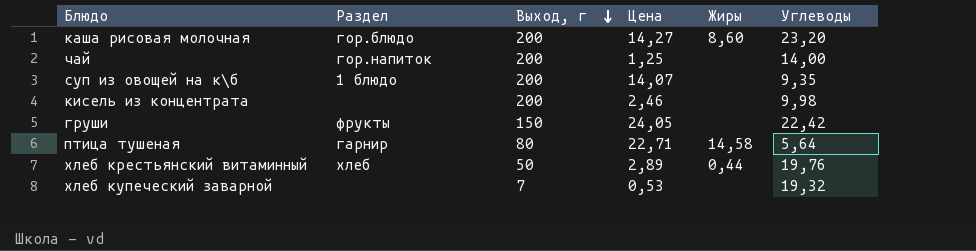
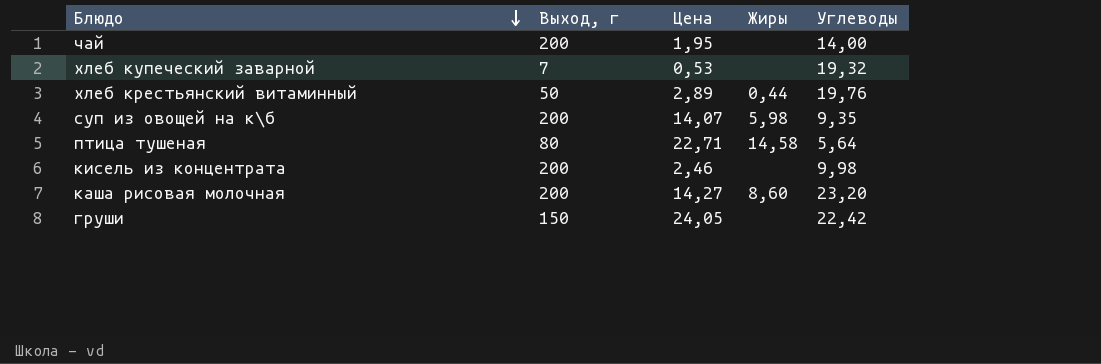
row order: Выход, г descending -> Блюдо descending
column Раздел | position: 2 -> none
чай | Цена: 1,25 -> 1,95
суп из овощей на к\б | Жиры: none -> 5,98

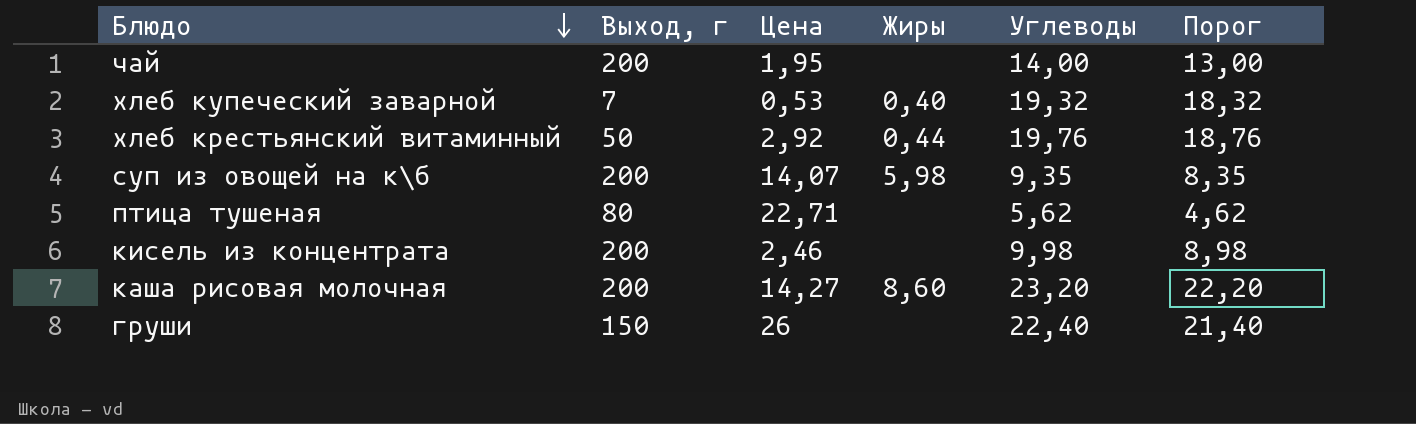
column Порог | formula: none -> [Углеводы] - 1
хлеб купеческий заварной | Жиры: none -> 0,40
хлеб крестьянский витаминный | Цена: 2,89 -> 2,92
птица тушеная | Жиры: 14,58 -> none
птица тушеная | Углеводы: 5,64 -> 5,62
груши | Цена: 24,05 -> 26
груши | Углеводы: 22,42 -> 22,40

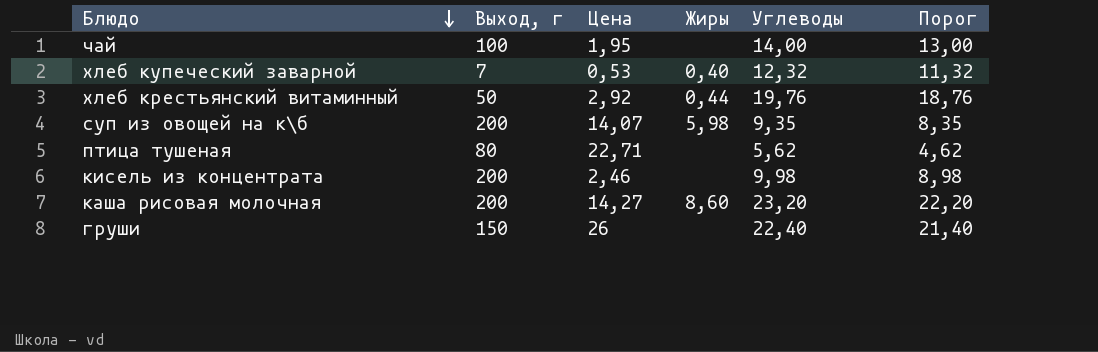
чай | Выход, г: 200 -> 100
хлеб купеческий заварной | Углеводы: 19,32 -> 12,32
хлеб купеческий заварной | Порог: 18,32 -> 11,32

